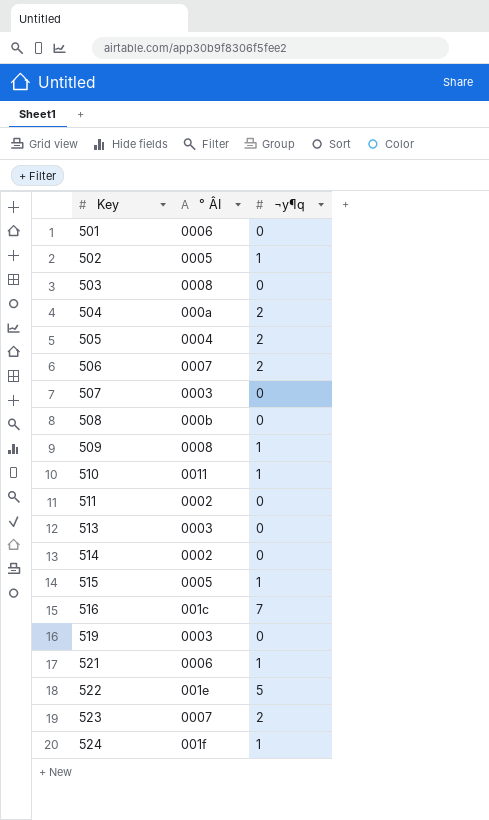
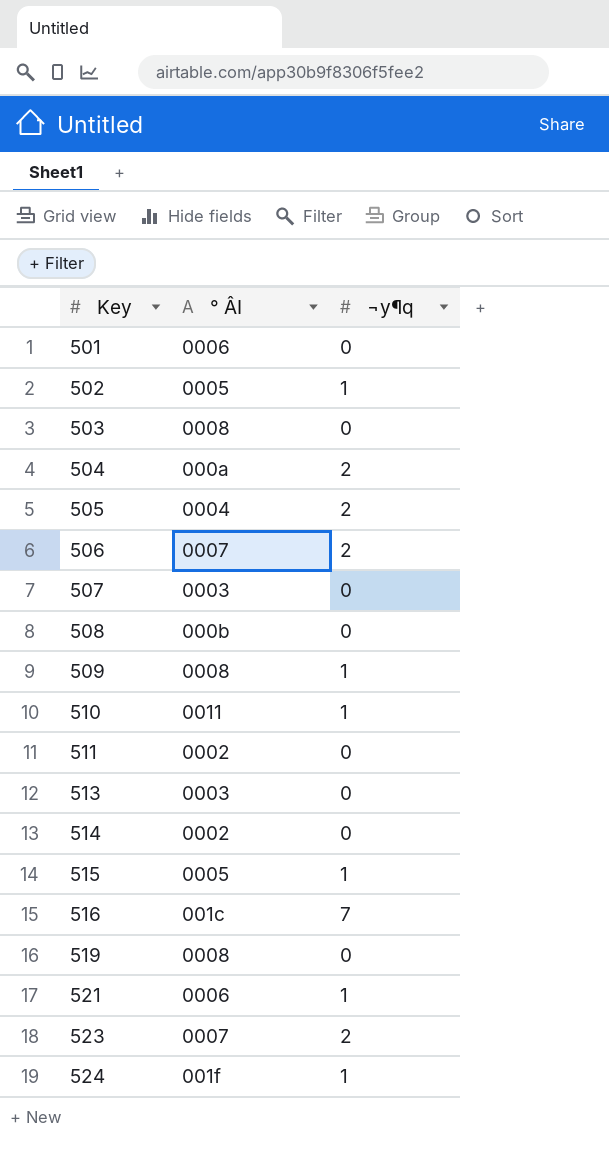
row 522: 001e | 5 -> none
519 | ° ÂI: 0003 -> 0008

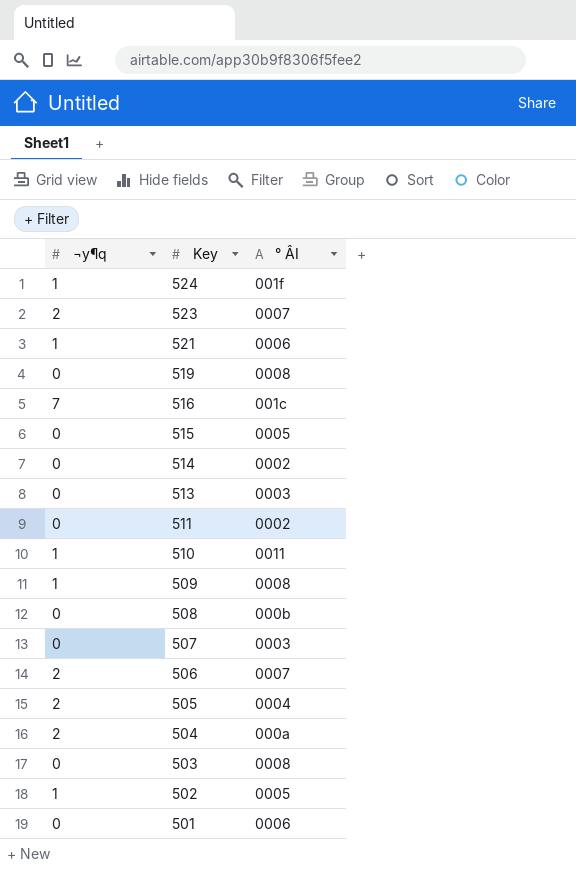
row order: Key ascending -> Key descending
column ¬y¶q | position: 3 -> 1
515 | ¬y¶q: 1 -> 0

